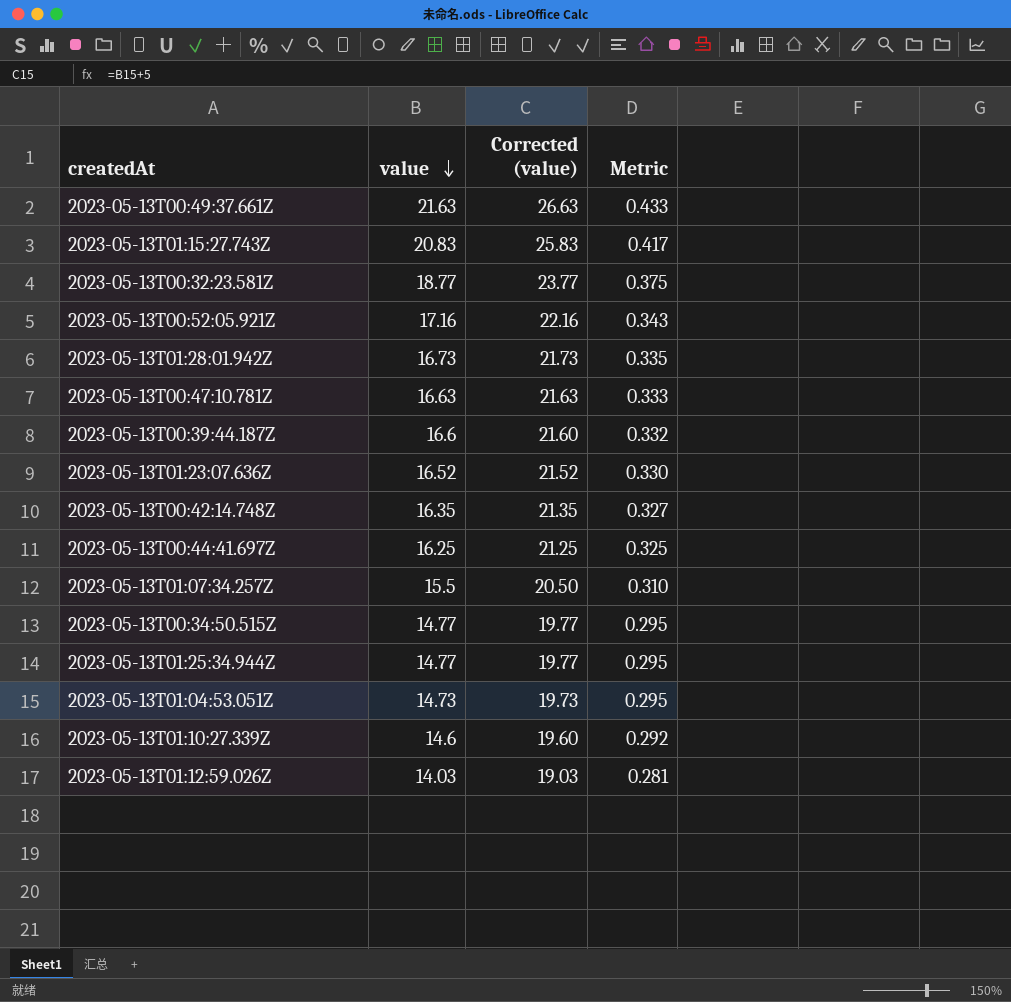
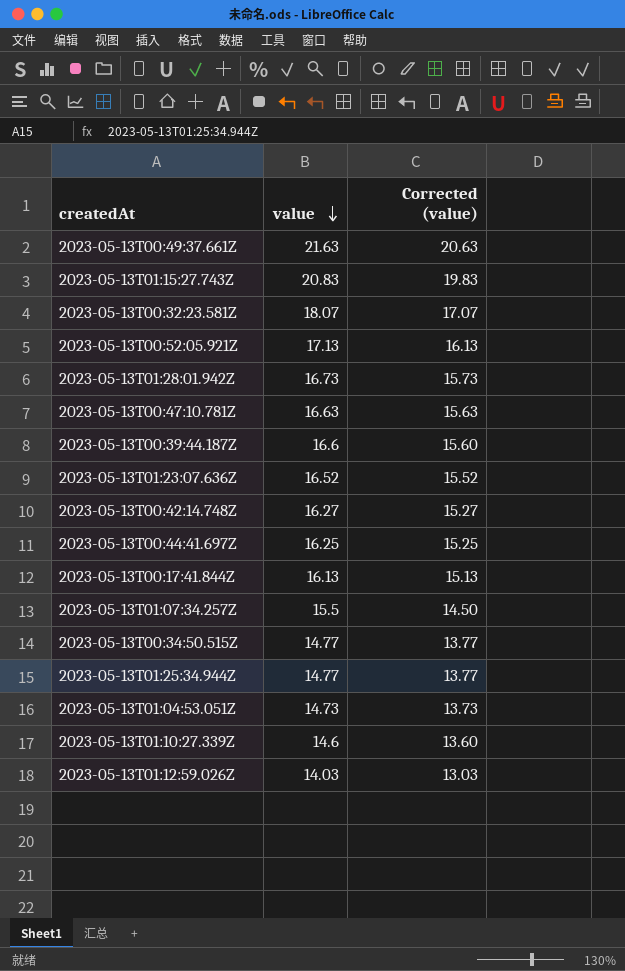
column Metric | formula: [value] * 0.02 -> none
column Corrected (value) | formula: [value] + 5 -> [value] - 1
2023-05-13T00:32:23.581Z | value: 18.77 -> 18.07
2023-05-13T00:52:05.921Z | value: 17.16 -> 17.13
2023-05-13T00:42:14.748Z | value: 16.35 -> 16.27
row 2023-05-13T00:17:41.844Z: none -> 16.13 | 15.13

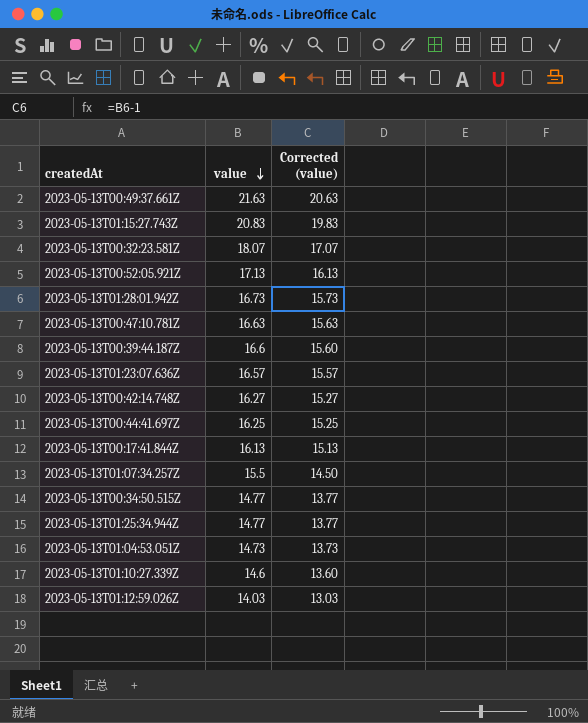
2023-05-13T01:23:07.636Z | value: 16.52 -> 16.57
2023-05-13T01:23:07.636Z | Corrected (value): 15.52 -> 15.57

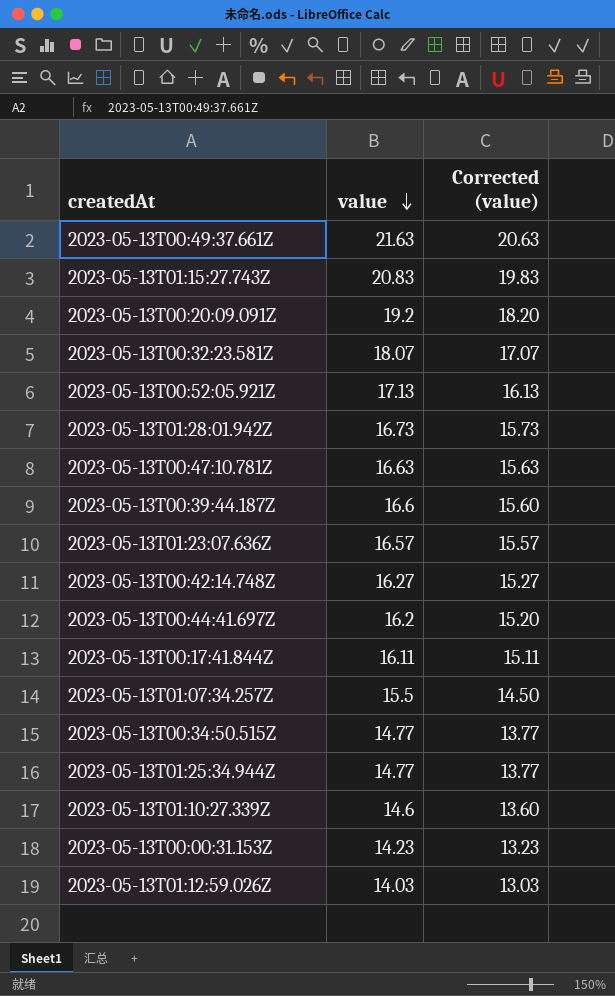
row 2023-05-13T01:04:53.051Z: 14.73 | 13.73 -> none
row 2023-05-13T00:20:09.091Z: none -> 19.2 | 18.20
2023-05-13T00:44:41.697Z | value: 16.25 -> 16.2
2023-05-13T00:44:41.697Z | Corrected (value): 15.25 -> 15.20
2023-05-13T00:17:41.844Z | value: 16.13 -> 16.11
2023-05-13T00:17:41.844Z | Corrected (value): 15.13 -> 15.11
row 2023-05-13T00:00:31.153Z: none -> 14.23 | 13.23

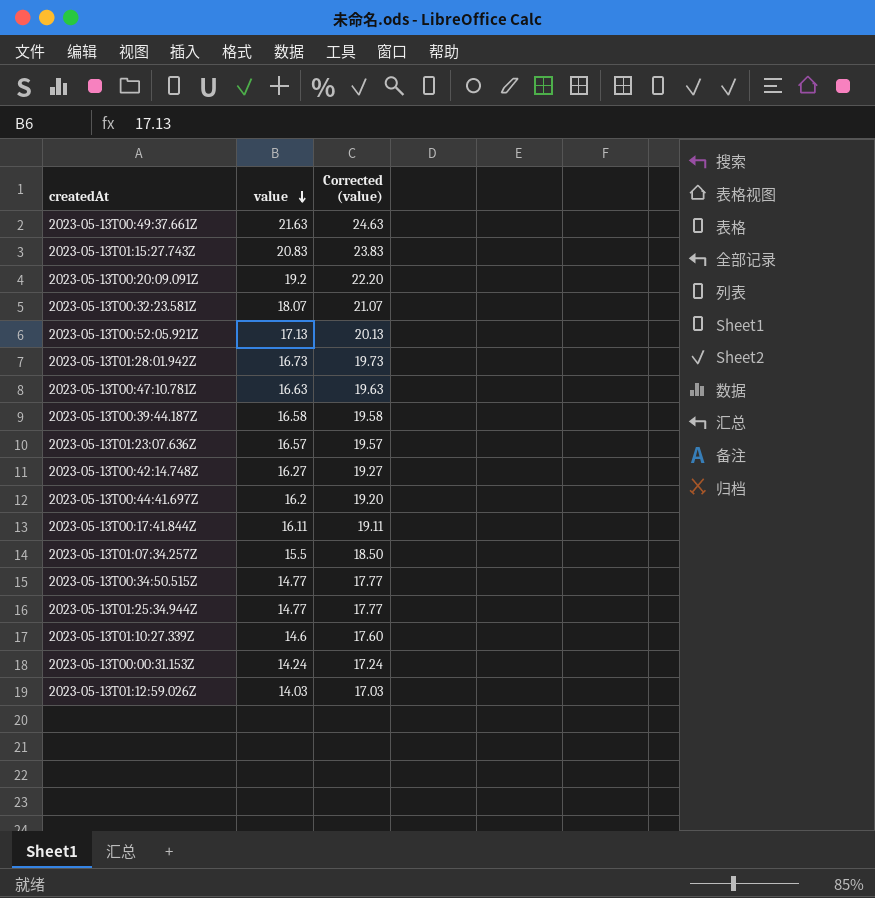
column Corrected (value) | formula: [value] - 1 -> [value] + 3
2023-05-13T00:39:44.187Z | value: 16.6 -> 16.58
2023-05-13T00:00:31.153Z | value: 14.23 -> 14.24

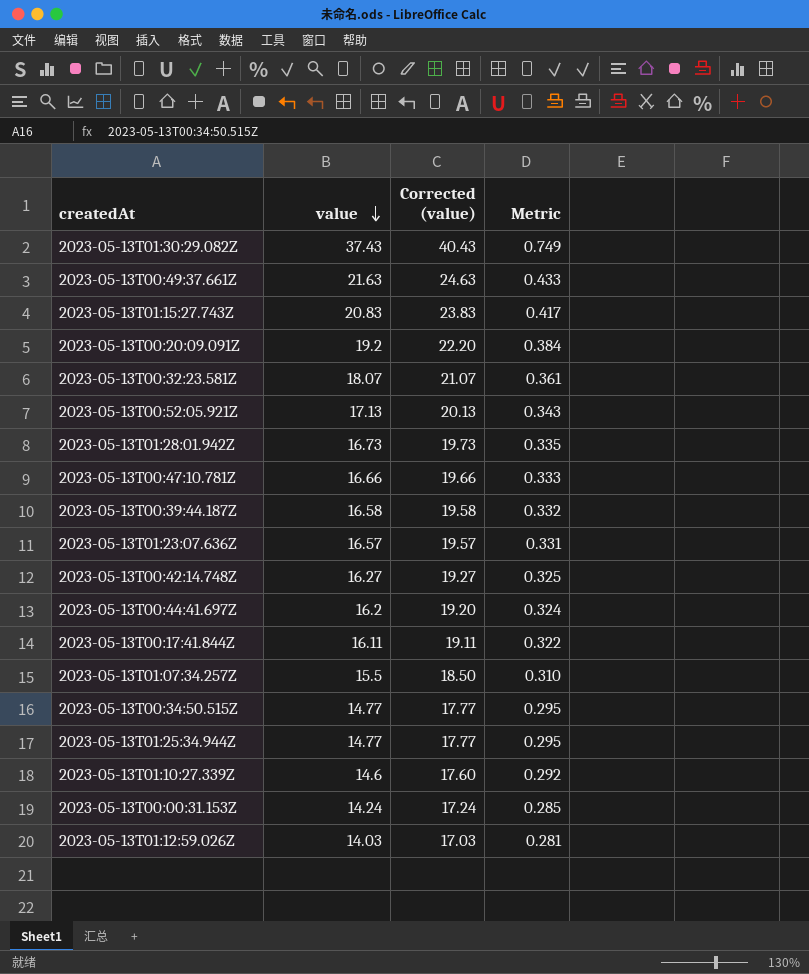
column Metric | formula: none -> [value] * 0.02
row 2023-05-13T01:30:29.082Z: none -> 37.43 | 40.43 | 0.749
2023-05-13T00:47:10.781Z | value: 16.63 -> 16.66
2023-05-13T00:47:10.781Z | Corrected (value): 19.63 -> 19.66

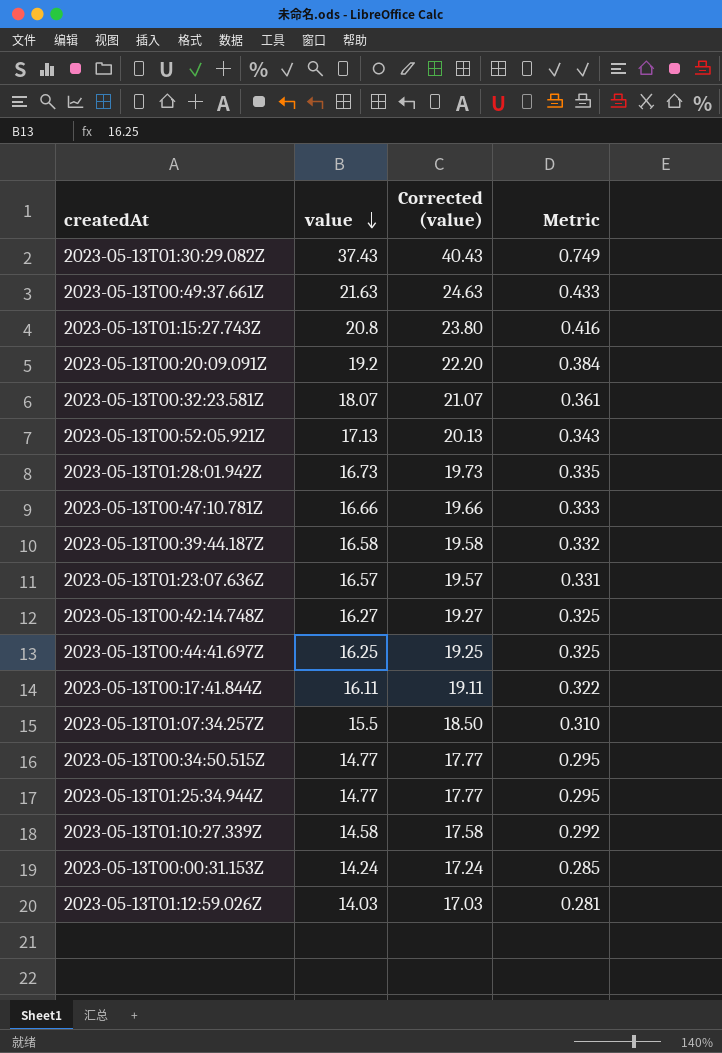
2023-05-13T01:15:27.743Z | value: 20.83 -> 20.8
2023-05-13T01:15:27.743Z | Corrected (value): 23.83 -> 23.80
2023-05-13T01:15:27.743Z | Metric: 0.417 -> 0.416
2023-05-13T00:44:41.697Z | value: 16.2 -> 16.25
2023-05-13T00:44:41.697Z | Corrected (value): 19.20 -> 19.25
2023-05-13T00:44:41.697Z | Metric: 0.324 -> 0.325
2023-05-13T01:10:27.339Z | value: 14.6 -> 14.58
2023-05-13T01:10:27.339Z | Corrected (value): 17.60 -> 17.58

